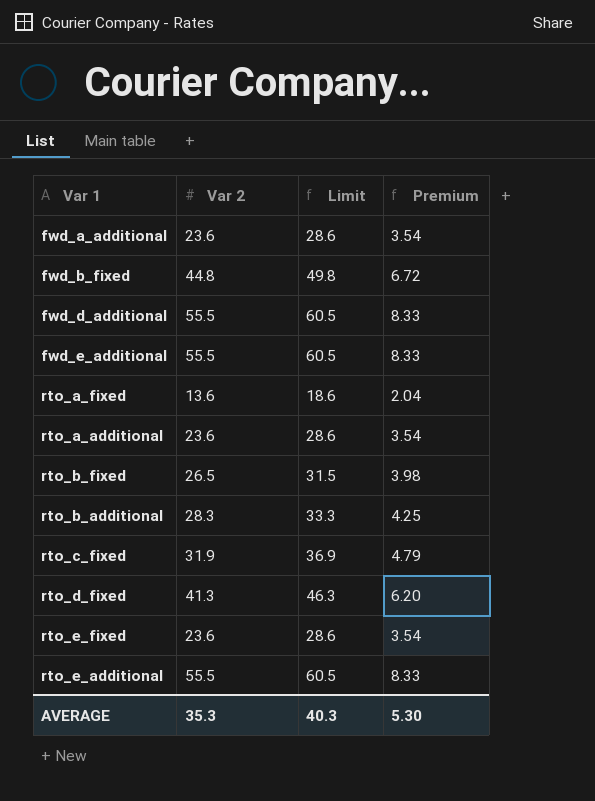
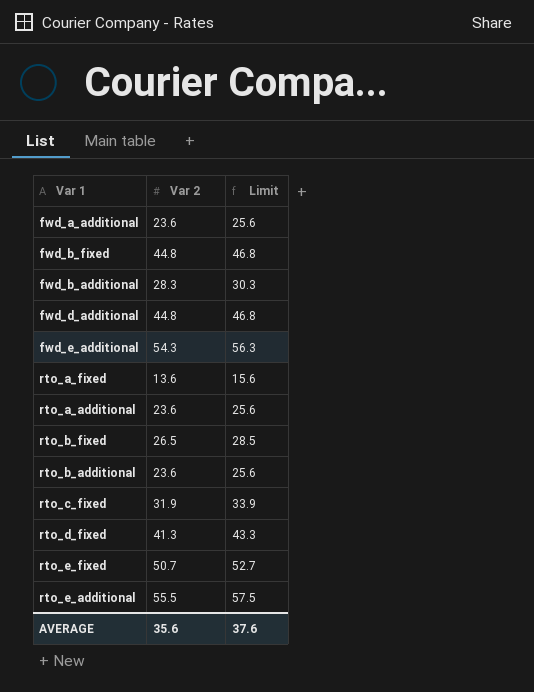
column Premium | formula: [Var 2] * 0.15 -> none
column Limit | formula: [Var 2] + 5 -> [Var 2] + 2
row fwd_b_additional: none -> 28.3 | 30.3
fwd_d_additional | Var 2: 55.5 -> 44.8
fwd_e_additional | Var 2: 55.5 -> 54.3
rto_b_additional | Var 2: 28.3 -> 23.6
rto_e_fixed | Var 2: 23.6 -> 50.7
AVERAGE | Var 2: 35.3 -> 35.6
AVERAGE | Limit: 40.3 -> 37.6

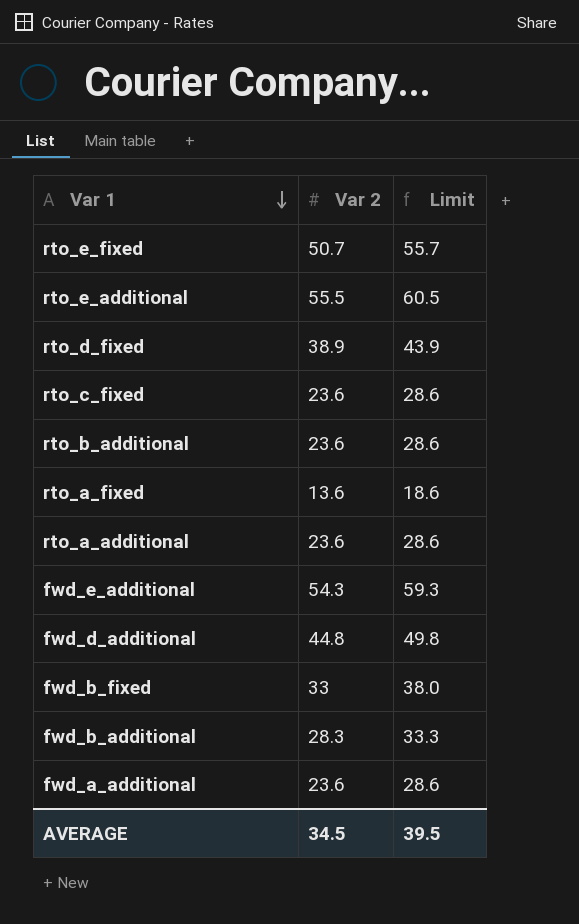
row order: none -> Var 1 descending
column Limit | formula: [Var 2] + 2 -> [Var 2] + 5
row rto_b_fixed: 26.5 | 28.5 -> none
rto_d_fixed | Var 2: 41.3 -> 38.9
rto_c_fixed | Var 2: 31.9 -> 23.6
fwd_b_fixed | Var 2: 44.8 -> 33
AVERAGE | Var 2: 35.6 -> 34.5
AVERAGE | Limit: 37.6 -> 39.5

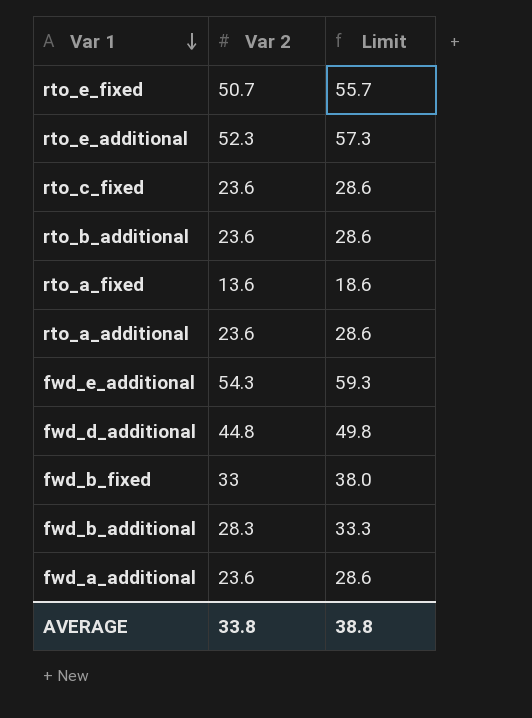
row rto_d_fixed: 38.9 | 43.9 -> none
rto_e_additional | Var 2: 55.5 -> 52.3
rto_e_additional | Limit: 60.5 -> 57.3
AVERAGE | Var 2: 34.5 -> 33.8
AVERAGE | Limit: 39.5 -> 38.8

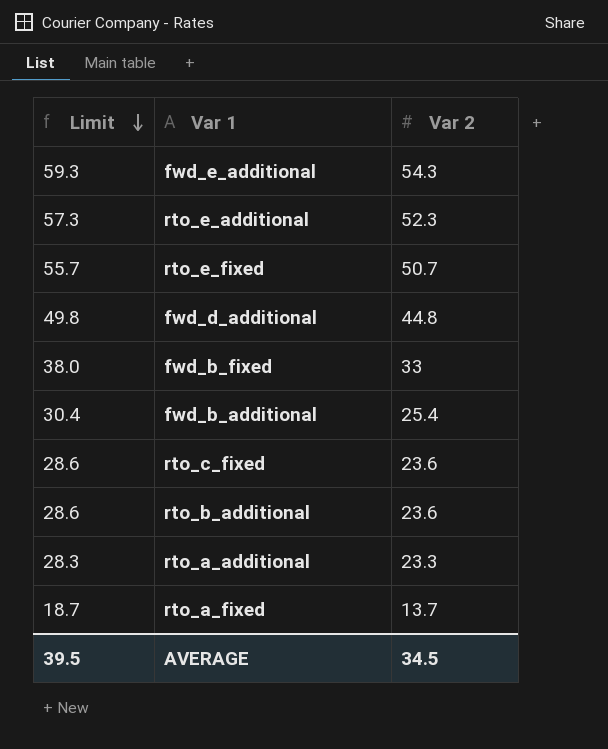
row order: Var 1 descending -> Limit descending
column Limit | position: 3 -> 1
row fwd_a_additional: 23.6 | 28.6 -> none
fwd_b_additional | Limit: 33.3 -> 30.4
fwd_b_additional | Var 2: 28.3 -> 25.4
rto_a_additional | Limit: 28.6 -> 28.3
rto_a_additional | Var 2: 23.6 -> 23.3
rto_a_fixed | Limit: 18.6 -> 18.7
rto_a_fixed | Var 2: 13.6 -> 13.7
AVERAGE | Limit: 38.8 -> 39.5
AVERAGE | Var 2: 33.8 -> 34.5

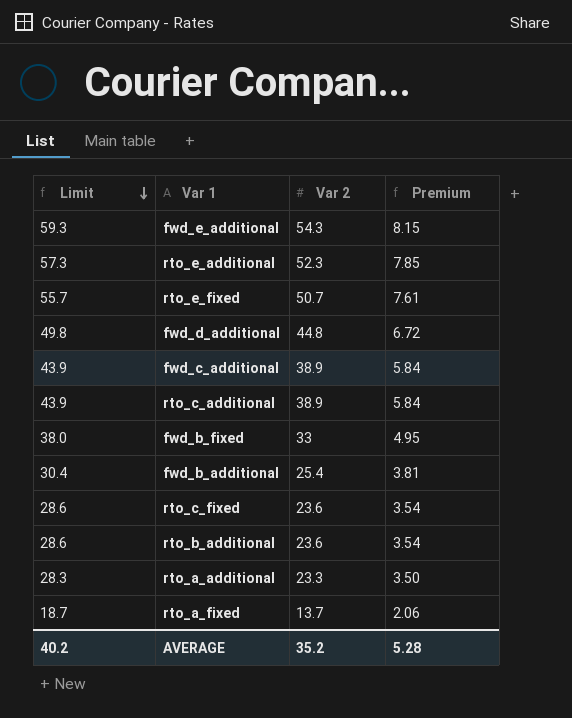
column Premium | formula: none -> [Var 2] * 0.15
row fwd_c_additional: none -> 43.9 | 38.9 | 5.84
row rto_c_additional: none -> 43.9 | 38.9 | 5.84
AVERAGE | Limit: 39.5 -> 40.2
AVERAGE | Var 2: 34.5 -> 35.2

